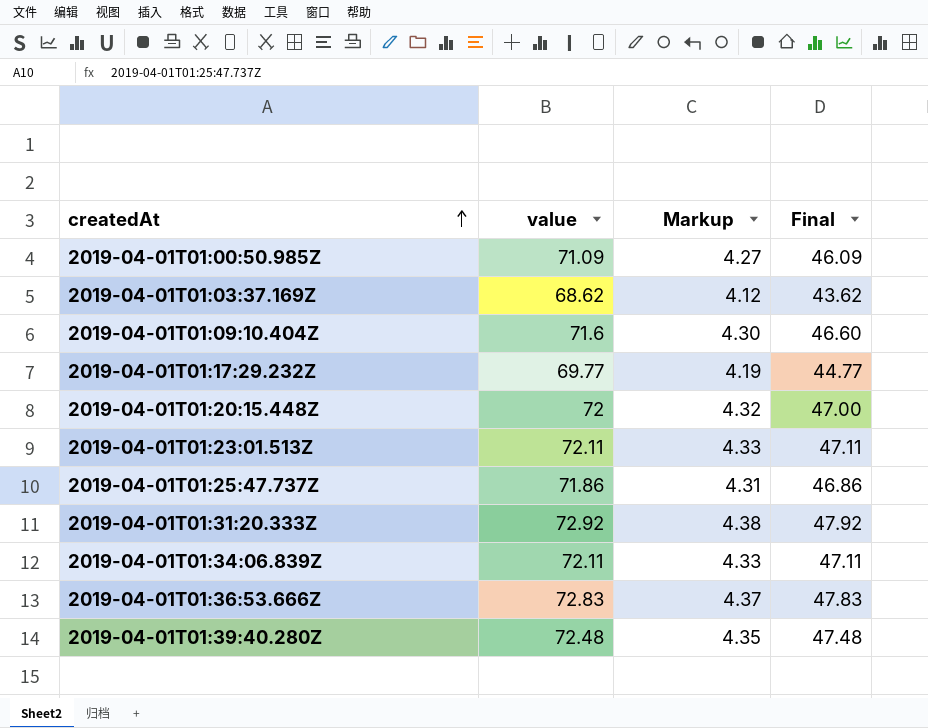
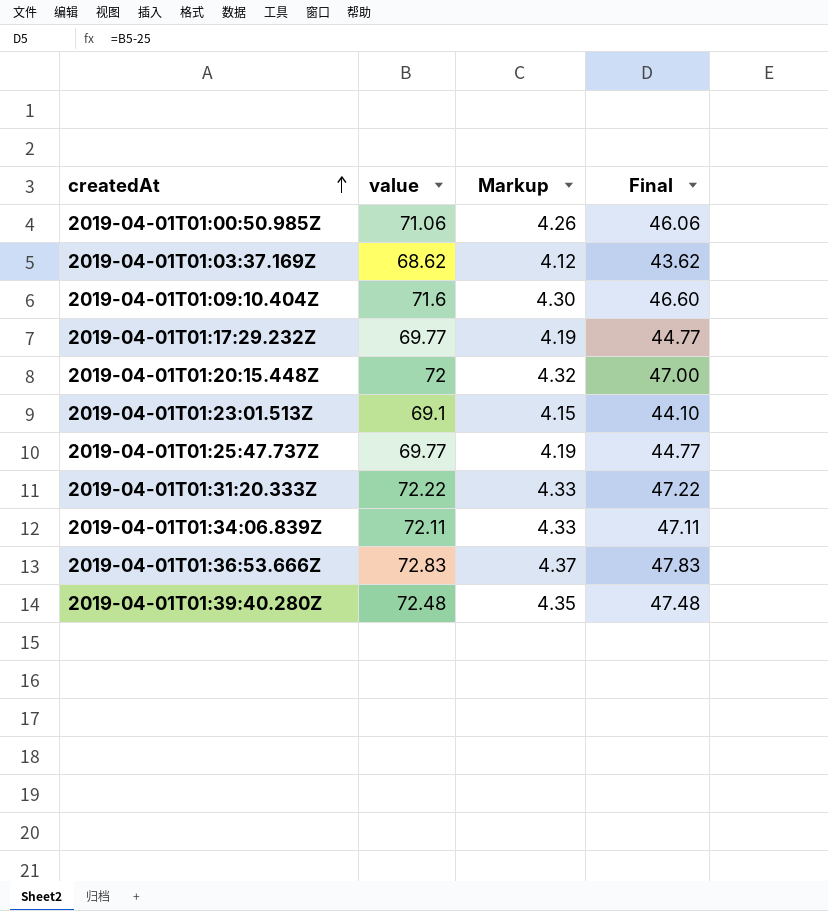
2019-04-01T01:00:50.985Z | value: 71.09 -> 71.06
2019-04-01T01:00:50.985Z | Markup: 4.27 -> 4.26
2019-04-01T01:00:50.985Z | Final: 46.09 -> 46.06
2019-04-01T01:23:01.513Z | value: 72.11 -> 69.1
2019-04-01T01:23:01.513Z | Markup: 4.33 -> 4.15
2019-04-01T01:23:01.513Z | Final: 47.11 -> 44.10
2019-04-01T01:25:47.737Z | value: 71.86 -> 69.77
2019-04-01T01:25:47.737Z | Markup: 4.31 -> 4.19
2019-04-01T01:25:47.737Z | Final: 46.86 -> 44.77
2019-04-01T01:31:20.333Z | value: 72.92 -> 72.22
2019-04-01T01:31:20.333Z | Markup: 4.38 -> 4.33
2019-04-01T01:31:20.333Z | Final: 47.92 -> 47.22

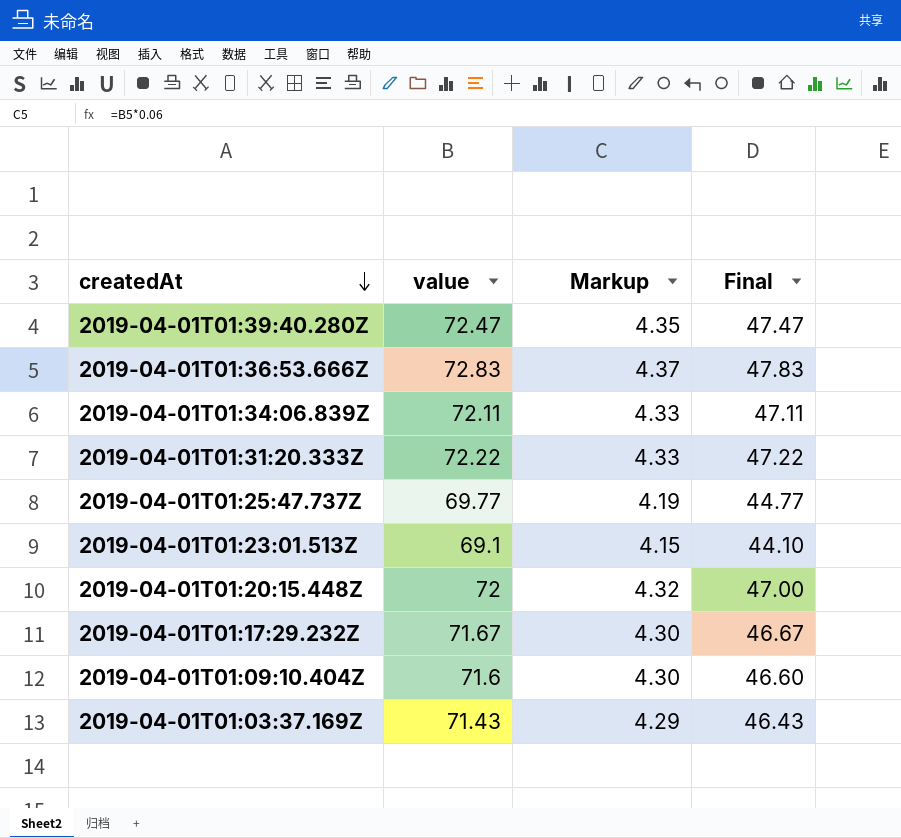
row order: createdAt ascending -> createdAt descending
row 2019-04-01T01:00:50.985Z: 71.06 | 4.26 | 46.06 -> none
2019-04-01T01:39:40.280Z | value: 72.48 -> 72.47
2019-04-01T01:39:40.280Z | Final: 47.48 -> 47.47
2019-04-01T01:17:29.232Z | value: 69.77 -> 71.67
2019-04-01T01:17:29.232Z | Markup: 4.19 -> 4.30
2019-04-01T01:17:29.232Z | Final: 44.77 -> 46.67
2019-04-01T01:03:37.169Z | value: 68.62 -> 71.43
2019-04-01T01:03:37.169Z | Markup: 4.12 -> 4.29
2019-04-01T01:03:37.169Z | Final: 43.62 -> 46.43

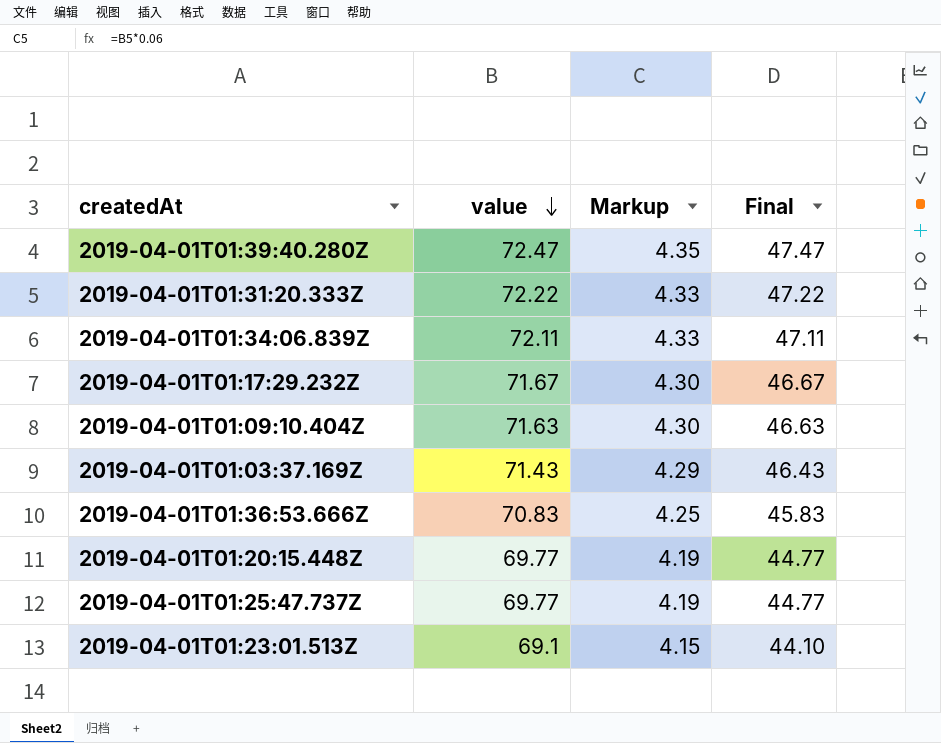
row order: createdAt descending -> value descending
2019-04-01T01:09:10.404Z | value: 71.6 -> 71.63
2019-04-01T01:09:10.404Z | Final: 46.60 -> 46.63
2019-04-01T01:36:53.666Z | value: 72.83 -> 70.83
2019-04-01T01:36:53.666Z | Markup: 4.37 -> 4.25
2019-04-01T01:36:53.666Z | Final: 47.83 -> 45.83
2019-04-01T01:20:15.448Z | value: 72 -> 69.77
2019-04-01T01:20:15.448Z | Markup: 4.32 -> 4.19
2019-04-01T01:20:15.448Z | Final: 47.00 -> 44.77

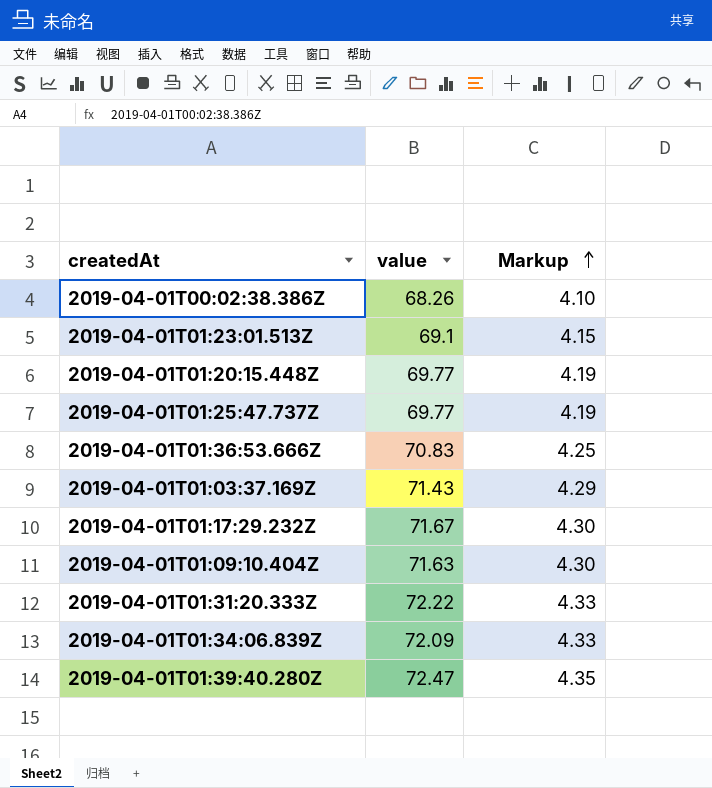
row order: value descending -> Markup ascending
column Final | formula: [value] - 25 -> none
row 2019-04-01T00:02:38.386Z: none -> 68.26 | 4.10
2019-04-01T01:34:06.839Z | value: 72.11 -> 72.09

